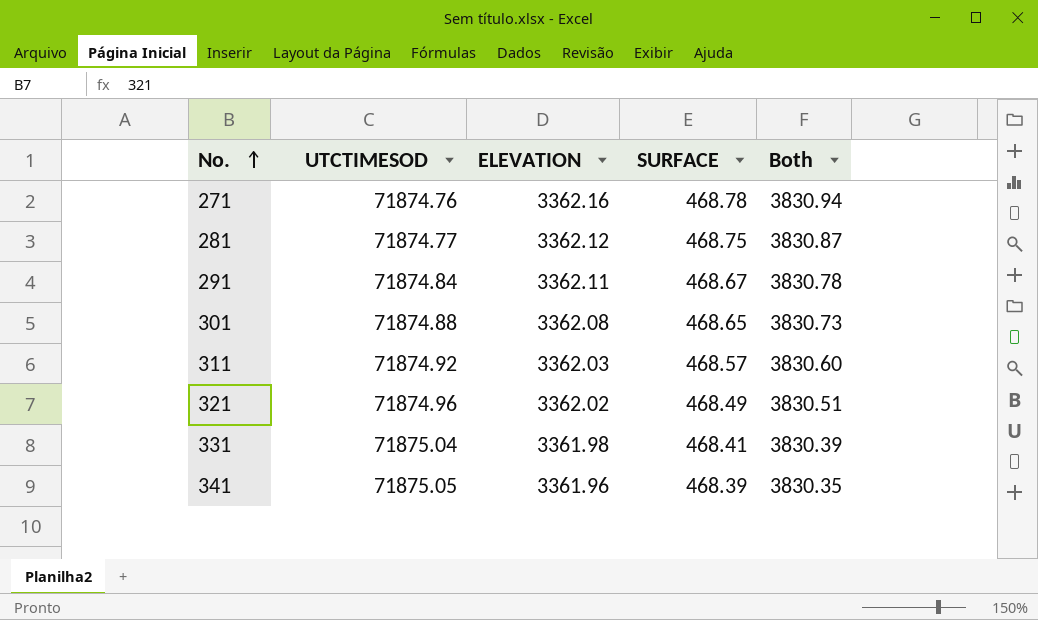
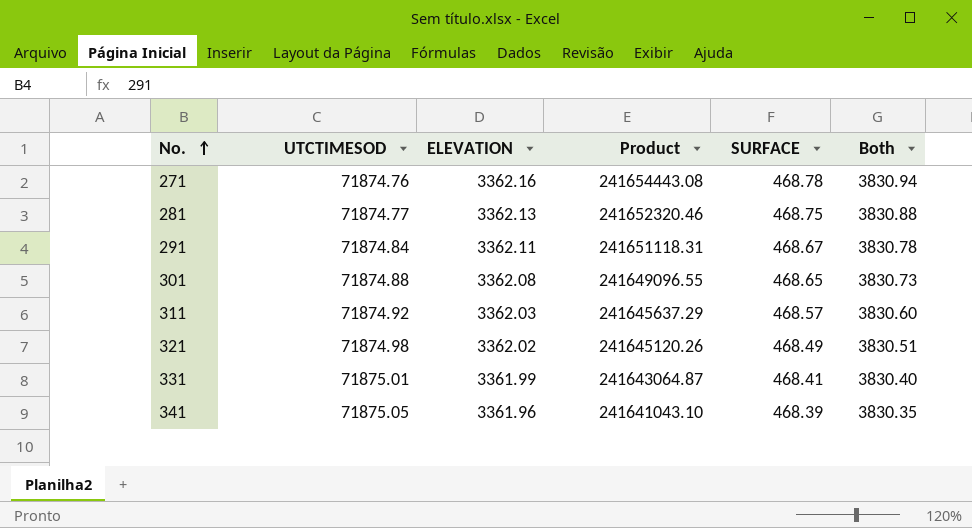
column Product | formula: none -> [UTCTIMESOD] * [ELEVATION]
281 | ELEVATION: 3362.12 -> 3362.13
281 | Both: 3830.87 -> 3830.88
321 | UTCTIMESOD: 71874.96 -> 71874.98
331 | UTCTIMESOD: 71875.04 -> 71875.01
331 | ELEVATION: 3361.98 -> 3361.99
331 | Both: 3830.39 -> 3830.40

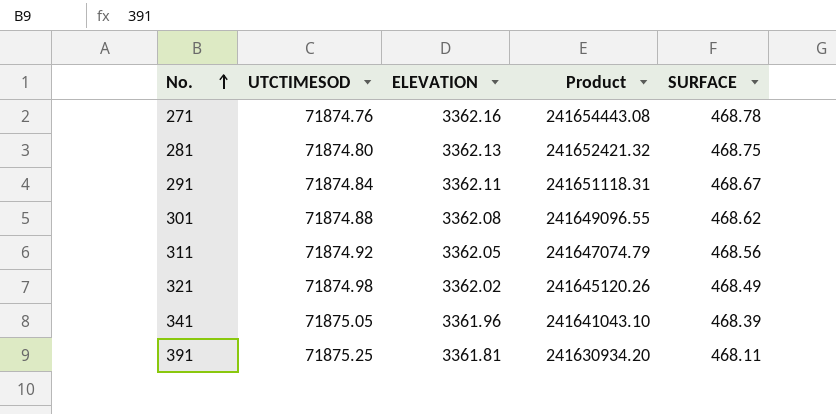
column Both | formula: [ELEVATION] + [SURFACE] -> none
row 331: 71875.01 | 3361.99 | 241643064.87 | 468.41 | 3830.40 -> none
281 | UTCTIMESOD: 71874.77 -> 71874.80
281 | Product: 241652320.46 -> 241652421.32
301 | SURFACE: 468.65 -> 468.62
311 | ELEVATION: 3362.03 -> 3362.05
311 | Product: 241645637.29 -> 241647074.79
311 | SURFACE: 468.57 -> 468.56
row 391: none -> 71875.25 | 3361.81 | 241630934.20 | 468.11

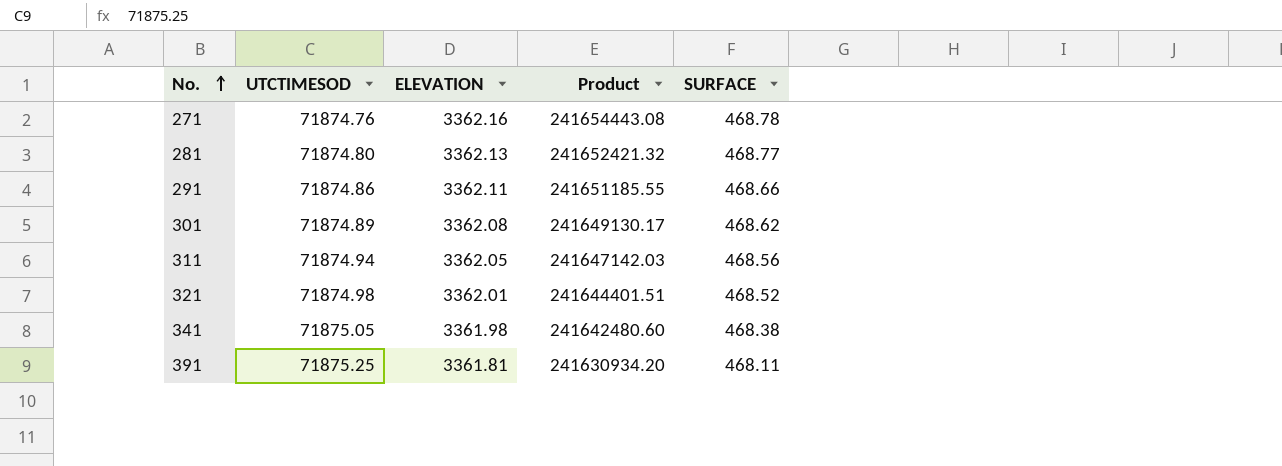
281 | SURFACE: 468.75 -> 468.77
291 | UTCTIMESOD: 71874.84 -> 71874.86
291 | Product: 241651118.31 -> 241651185.55
291 | SURFACE: 468.67 -> 468.66
301 | UTCTIMESOD: 71874.88 -> 71874.89
301 | Product: 241649096.55 -> 241649130.17
311 | UTCTIMESOD: 71874.92 -> 71874.94
311 | Product: 241647074.79 -> 241647142.03
321 | ELEVATION: 3362.02 -> 3362.01
321 | Product: 241645120.26 -> 241644401.51
321 | SURFACE: 468.49 -> 468.52
341 | ELEVATION: 3361.96 -> 3361.98
341 | Product: 241641043.10 -> 241642480.60
341 | SURFACE: 468.39 -> 468.38

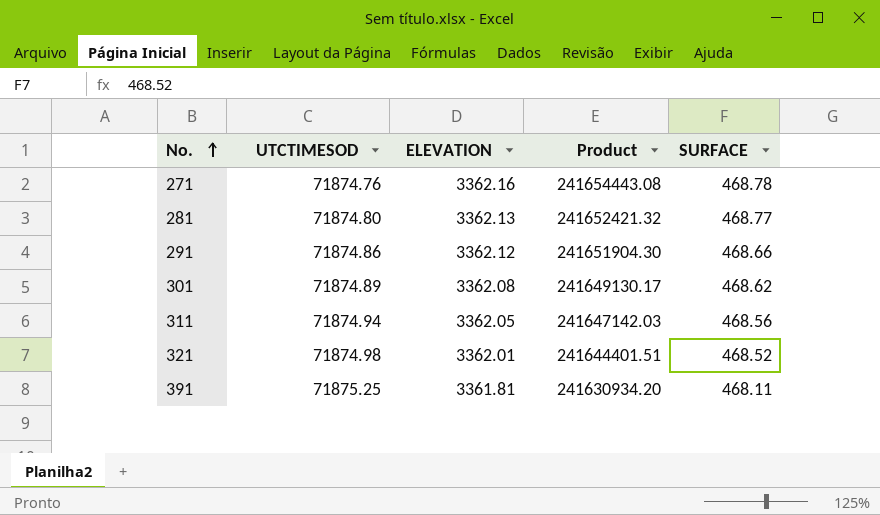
row 341: 71875.05 | 3361.98 | 241642480.60 | 468.38 -> none
291 | ELEVATION: 3362.11 -> 3362.12
291 | Product: 241651185.55 -> 241651904.30

